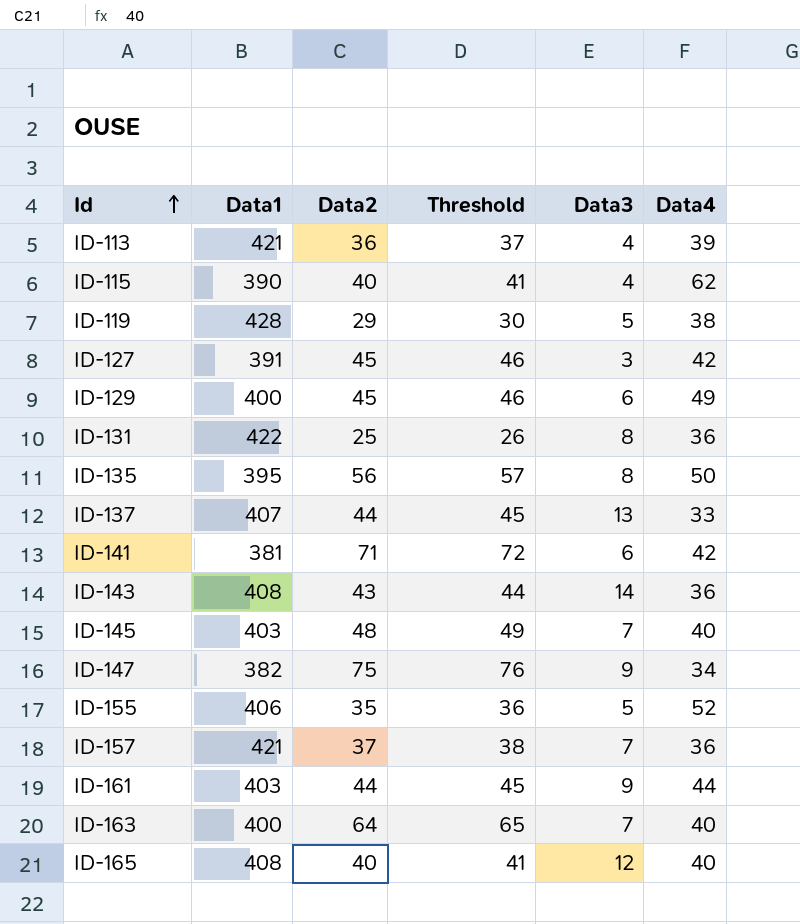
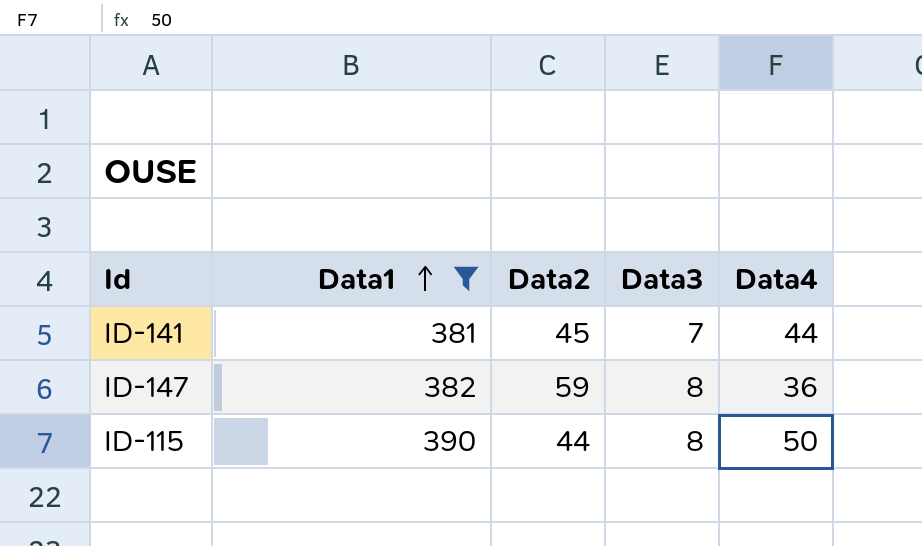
filter: none -> Data1 <= 390
row order: Id ascending -> Data1 ascending
column Threshold | formula: [Data2] + 1 -> none
ID-141 | Data2: 71 -> 45
ID-141 | Data3: 6 -> 7
ID-141 | Data4: 42 -> 44
ID-147 | Data2: 75 -> 59
ID-147 | Data3: 9 -> 8
ID-147 | Data4: 34 -> 36
ID-115 | Data2: 40 -> 44
ID-115 | Data3: 4 -> 8
ID-115 | Data4: 62 -> 50

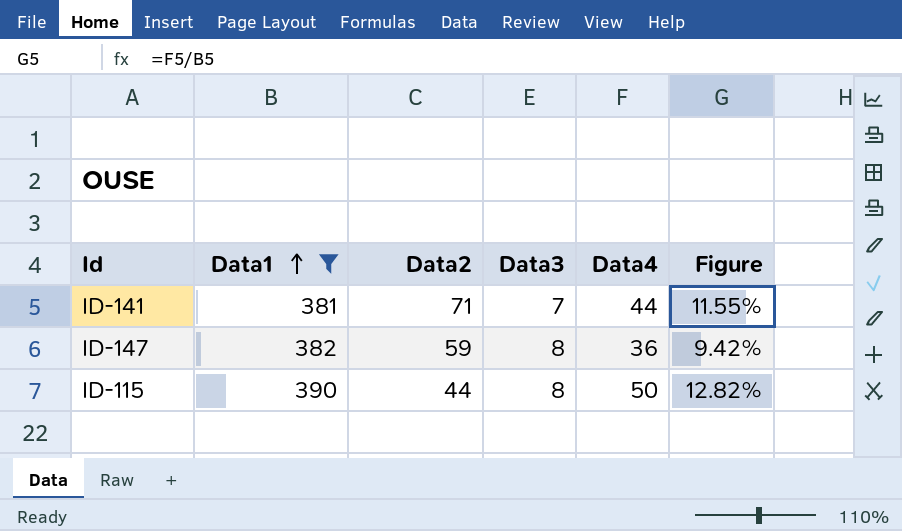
column Figure | formula: none -> [Data4] / [Data1]
ID-141 | Data2: 45 -> 71

